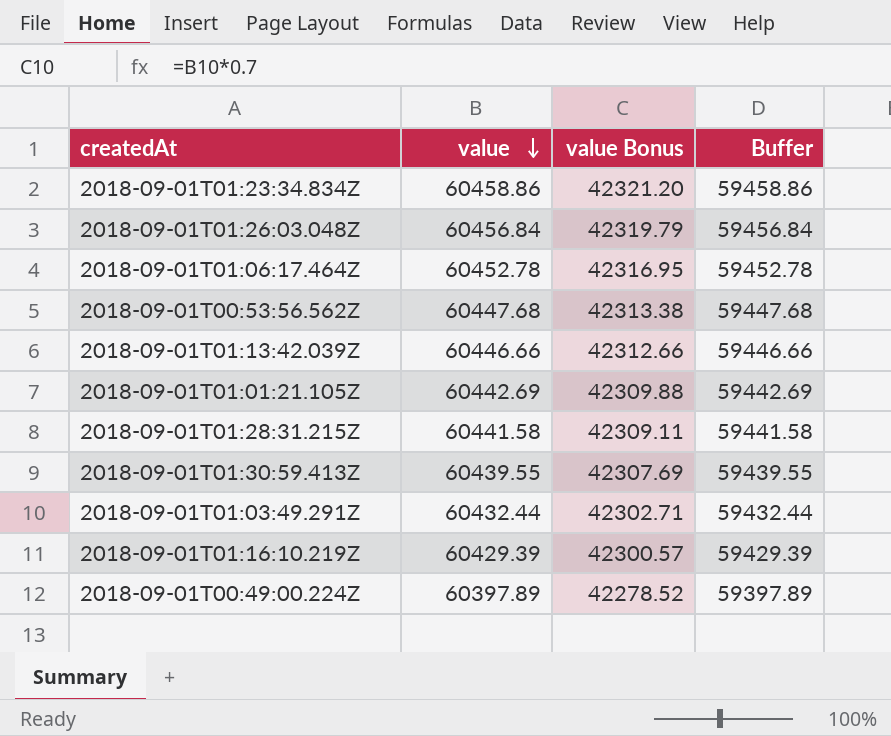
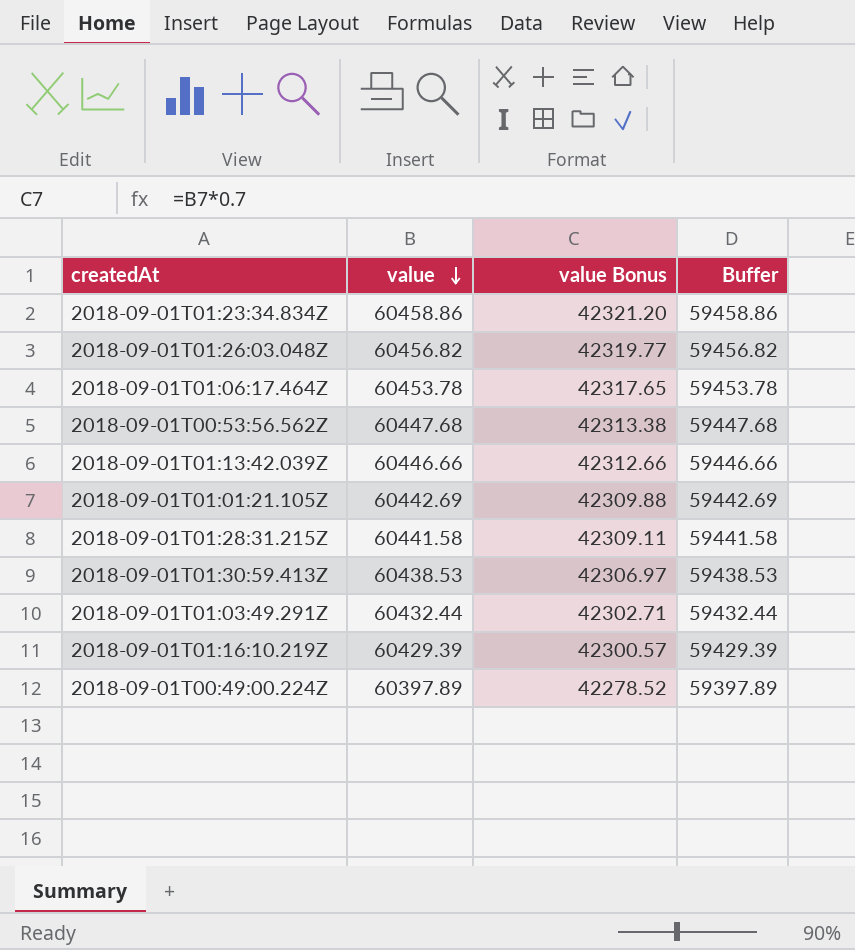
2018-09-01T01:26:03.048Z | value: 60456.84 -> 60456.82
2018-09-01T01:26:03.048Z | value Bonus: 42319.79 -> 42319.77
2018-09-01T01:26:03.048Z | Buffer: 59456.84 -> 59456.82
2018-09-01T01:06:17.464Z | value: 60452.78 -> 60453.78
2018-09-01T01:06:17.464Z | value Bonus: 42316.95 -> 42317.65
2018-09-01T01:06:17.464Z | Buffer: 59452.78 -> 59453.78
2018-09-01T01:30:59.413Z | value: 60439.55 -> 60438.53
2018-09-01T01:30:59.413Z | value Bonus: 42307.69 -> 42306.97
2018-09-01T01:30:59.413Z | Buffer: 59439.55 -> 59438.53

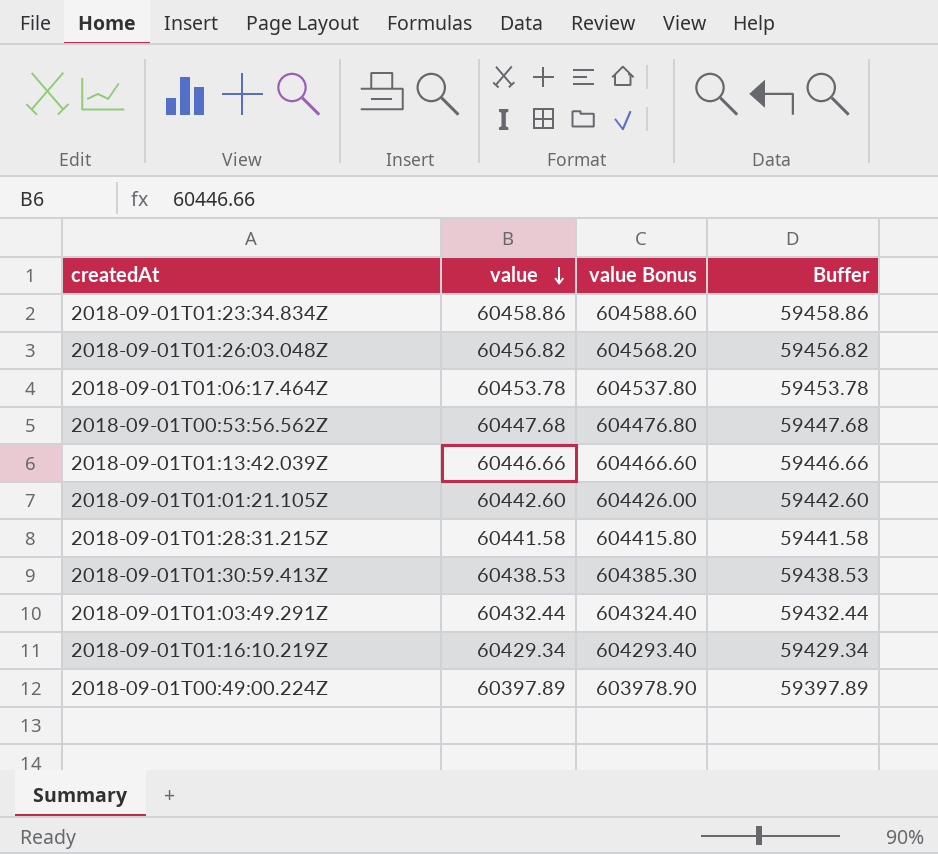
column value Bonus | formula: [value] * 0.7 -> [value] * 10
2018-09-01T01:01:21.105Z | value: 60442.69 -> 60442.60
2018-09-01T01:01:21.105Z | Buffer: 59442.69 -> 59442.60
2018-09-01T01:16:10.219Z | value: 60429.39 -> 60429.34
2018-09-01T01:16:10.219Z | Buffer: 59429.39 -> 59429.34

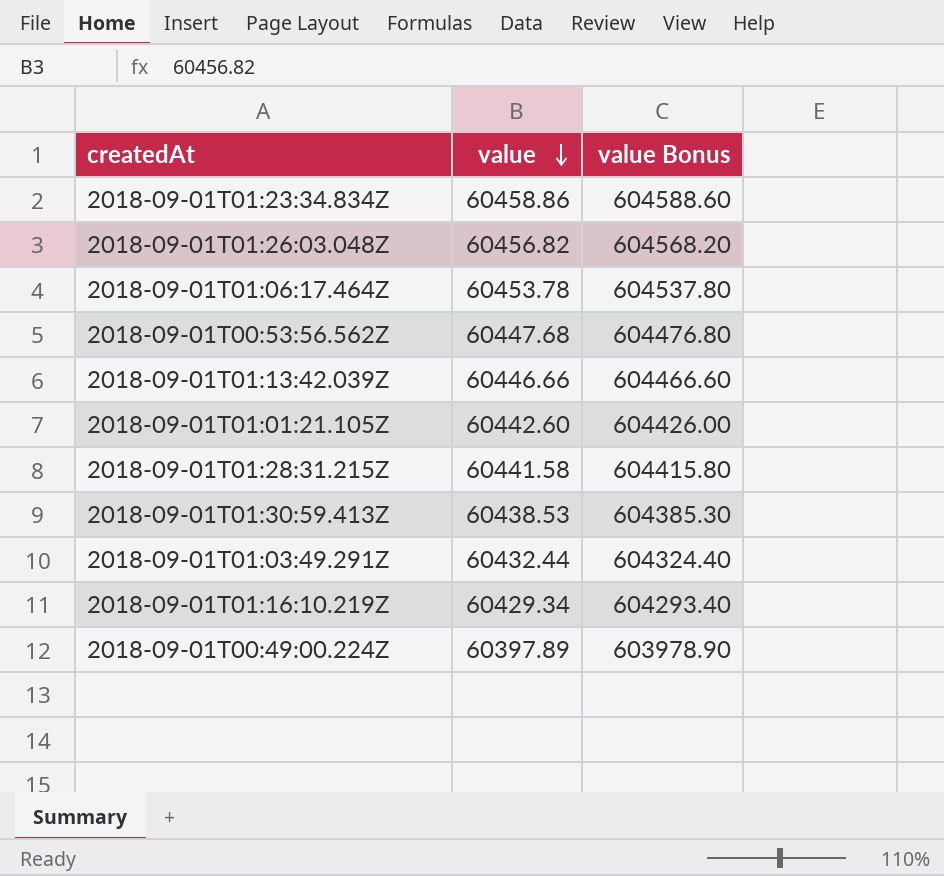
column Buffer | formula: [value] - 1000 -> none

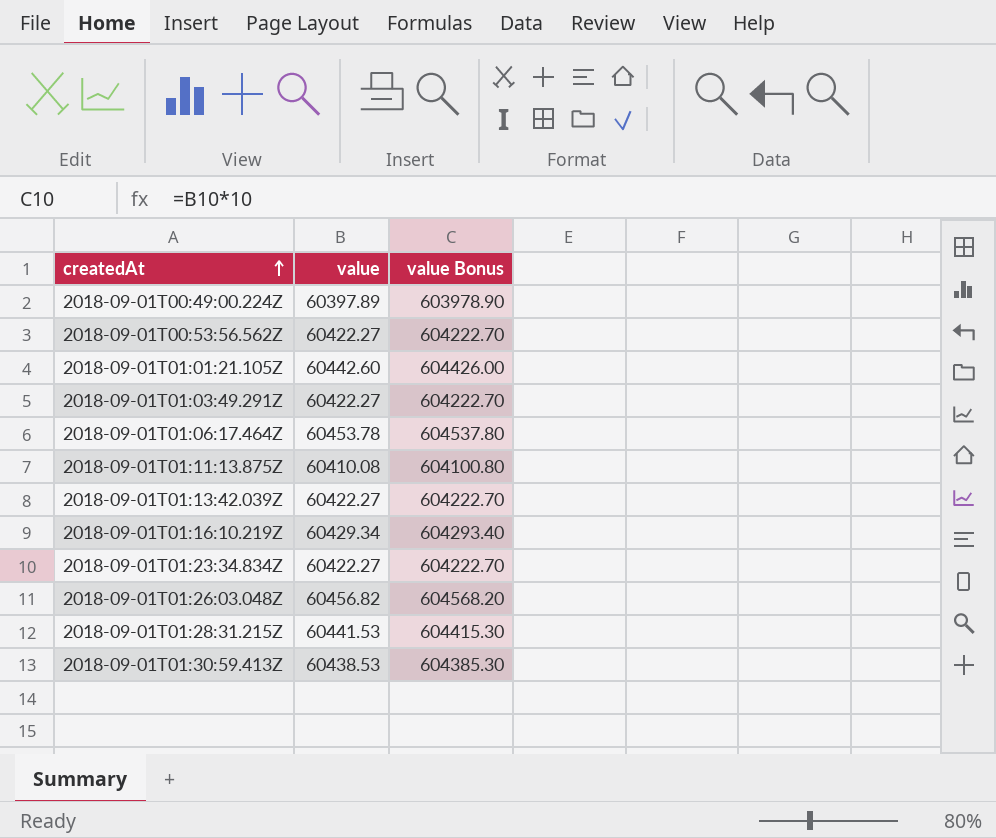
row order: value descending -> createdAt ascending
2018-09-01T00:53:56.562Z | value: 60447.68 -> 60422.27
2018-09-01T00:53:56.562Z | value Bonus: 604476.80 -> 604222.70
2018-09-01T01:03:49.291Z | value: 60432.44 -> 60422.27
2018-09-01T01:03:49.291Z | value Bonus: 604324.40 -> 604222.70
row 2018-09-01T01:11:13.875Z: none -> 60410.08 | 604100.80
2018-09-01T01:13:42.039Z | value: 60446.66 -> 60422.27
2018-09-01T01:13:42.039Z | value Bonus: 604466.60 -> 604222.70
2018-09-01T01:23:34.834Z | value: 60458.86 -> 60422.27
2018-09-01T01:23:34.834Z | value Bonus: 604588.60 -> 604222.70
2018-09-01T01:28:31.215Z | value: 60441.58 -> 60441.53
2018-09-01T01:28:31.215Z | value Bonus: 604415.80 -> 604415.30

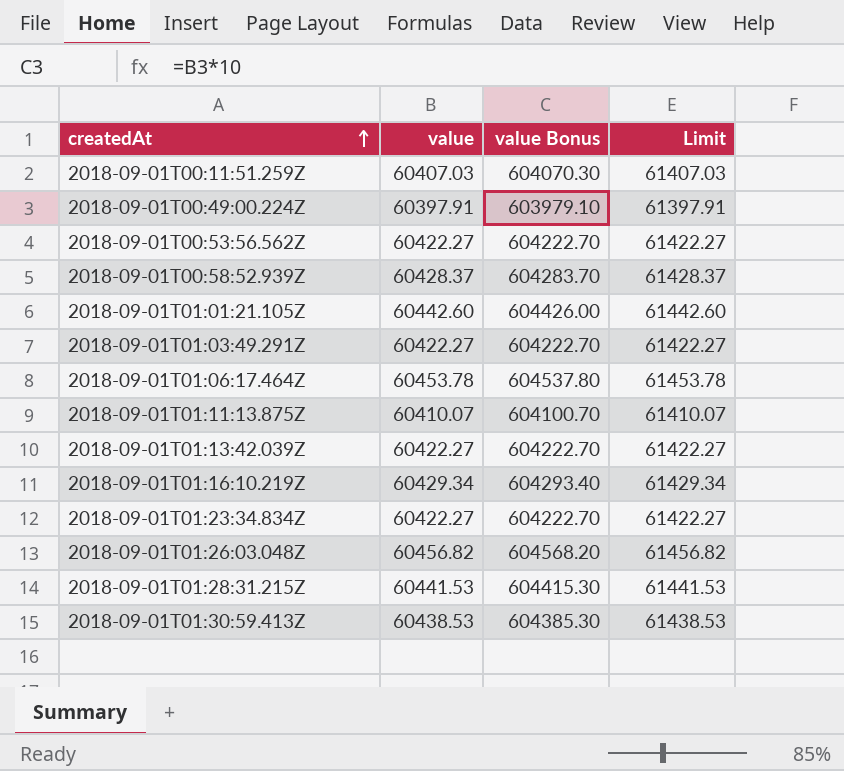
column Limit | formula: none -> [value] + 1000
row 2018-09-01T00:11:51.259Z: none -> 60407.03 | 604070.30 | 61407.03
2018-09-01T00:49:00.224Z | value: 60397.89 -> 60397.91
2018-09-01T00:49:00.224Z | value Bonus: 603978.90 -> 603979.10
row 2018-09-01T00:58:52.939Z: none -> 60428.37 | 604283.70 | 61428.37
2018-09-01T01:11:13.875Z | value: 60410.08 -> 60410.07
2018-09-01T01:11:13.875Z | value Bonus: 604100.80 -> 604100.70

